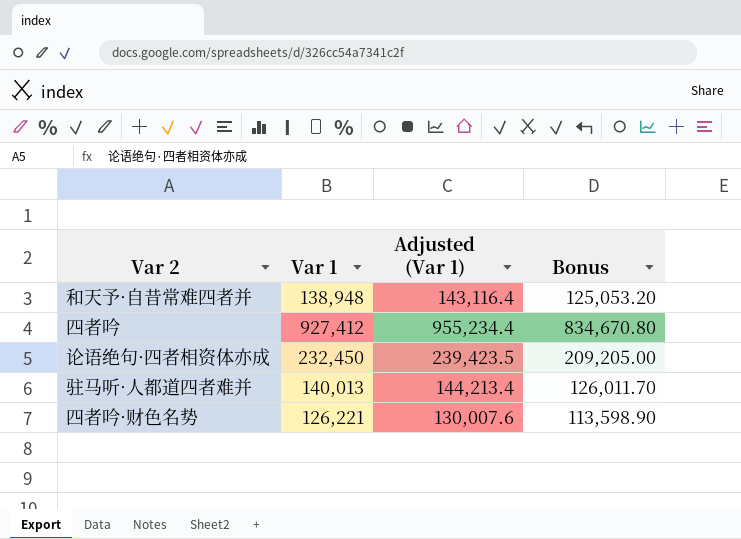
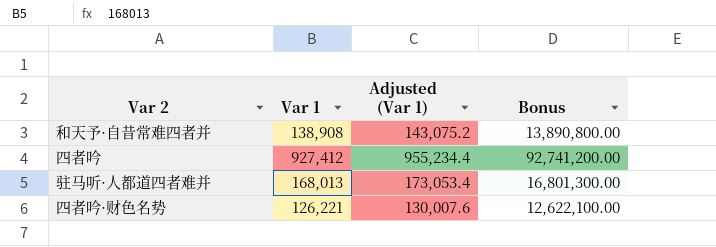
column Bonus | formula: [Var 1] * 0.9 -> [Var 1] * 100
row 论语绝句·四者相资体亦成: 232,450 | 239,423.5 | 209,205.00 -> none
和天予·自昔常难四者并 | Var 1: 138,948 -> 138,908
和天予·自昔常难四者并 | Adjusted (Var 1): 143,116.4 -> 143,075.2
驻马听·人都道四者难并 | Var 1: 140,013 -> 168,013
驻马听·人都道四者难并 | Adjusted (Var 1): 144,213.4 -> 173,053.4

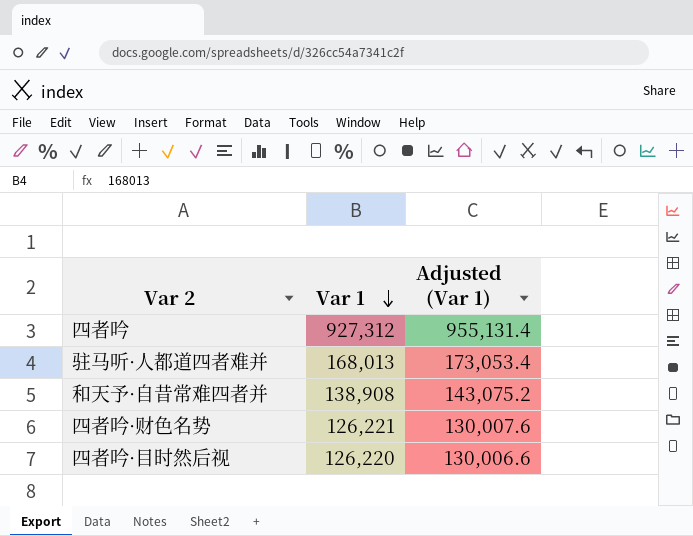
row order: none -> Var 1 descending
column Bonus | formula: [Var 1] * 100 -> none
四者吟 | Var 1: 927,412 -> 927,312
四者吟 | Adjusted (Var 1): 955,234.4 -> 955,131.4
row 四者吟·目时然后视: none -> 126,220 | 130,006.6

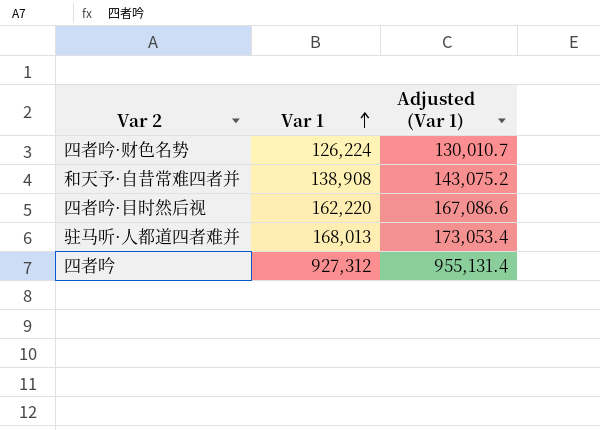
row order: Var 1 descending -> Var 1 ascending
四者吟·财色名势 | Var 1: 126,221 -> 126,224
四者吟·财色名势 | Adjusted (Var 1): 130,007.6 -> 130,010.7
四者吟·目时然后视 | Var 1: 126,220 -> 162,220
四者吟·目时然后视 | Adjusted (Var 1): 130,006.6 -> 167,086.6

